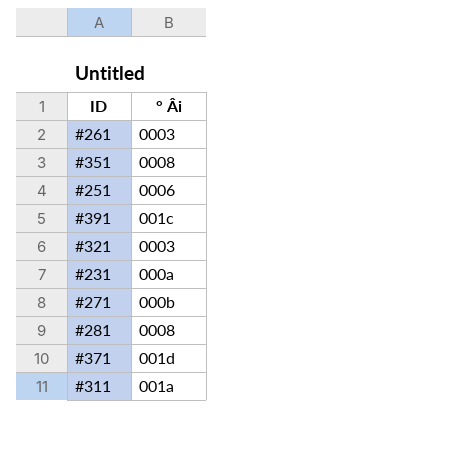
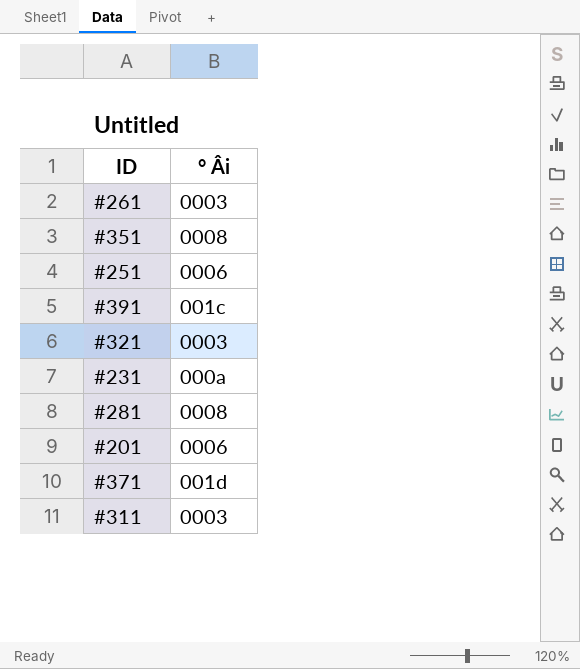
row #271: 000b -> none
row #201: none -> 0006
#311 | ° Âi: 001a -> 0003

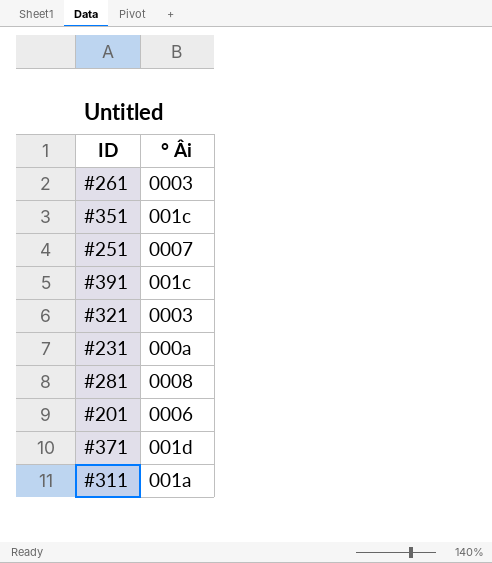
#351 | ° Âi: 0008 -> 001c
#251 | ° Âi: 0006 -> 0007
#311 | ° Âi: 0003 -> 001a

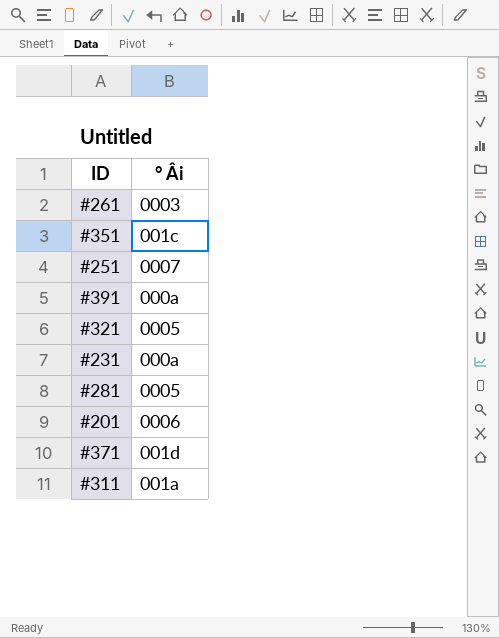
#391 | ° Âi: 001c -> 000a
#321 | ° Âi: 0003 -> 0005
#281 | ° Âi: 0008 -> 0005

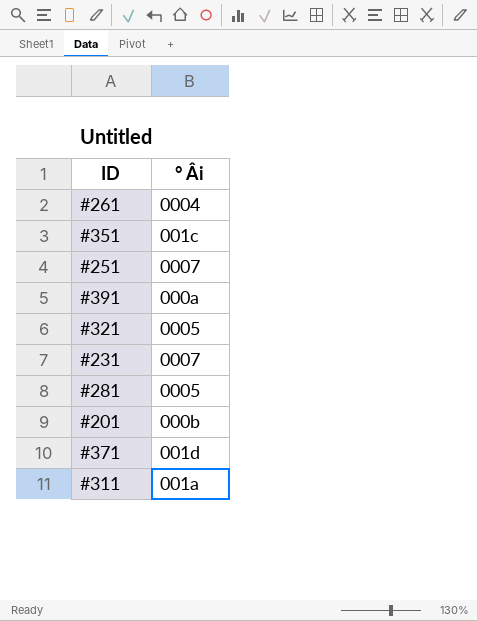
#261 | ° Âi: 0003 -> 0004
#231 | ° Âi: 000a -> 0007
#201 | ° Âi: 0006 -> 000b

